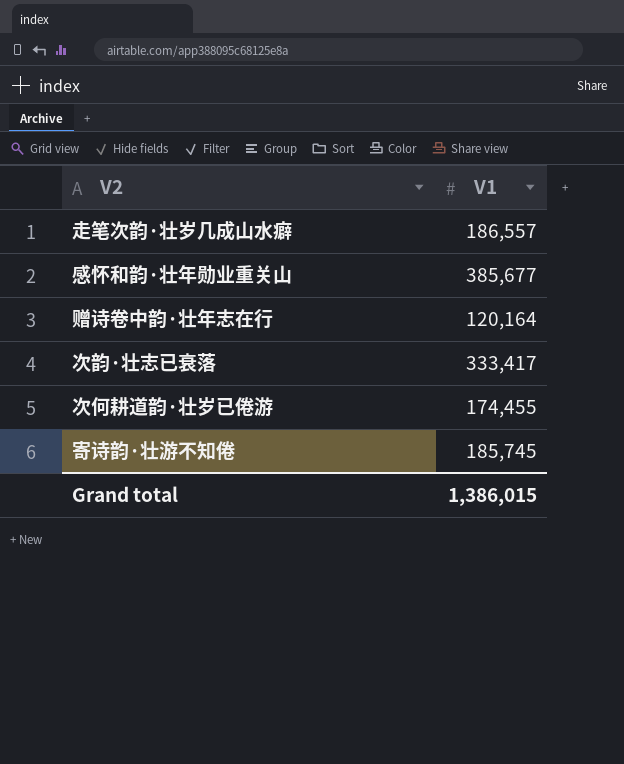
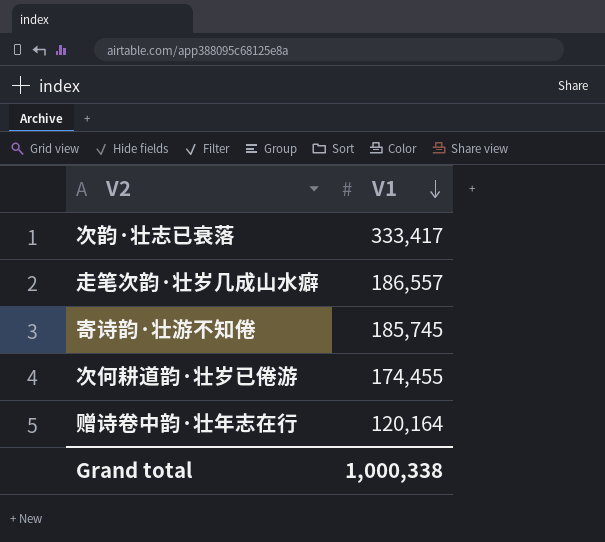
row order: none -> V1 descending
row 感怀和韵·壮年勋业重关山: 385,677 -> none
Grand total | V1: 1,386,015 -> 1,000,338

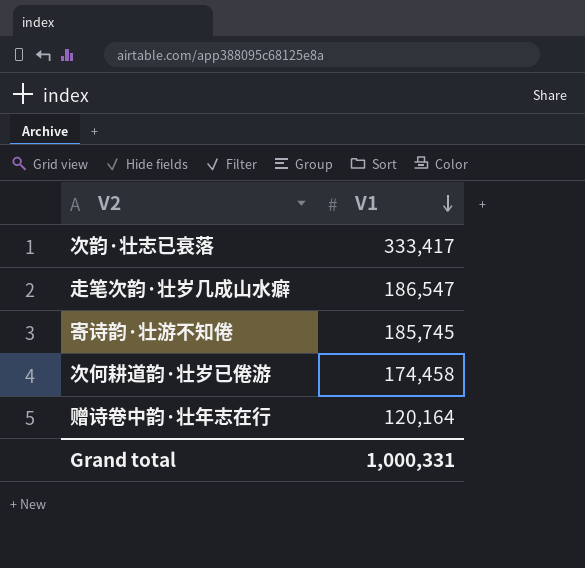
走笔次韵·壮岁几成山水癖 | V1: 186,557 -> 186,547
次何耕道韵·壮岁已倦游 | V1: 174,455 -> 174,458
Grand total | V1: 1,000,338 -> 1,000,331

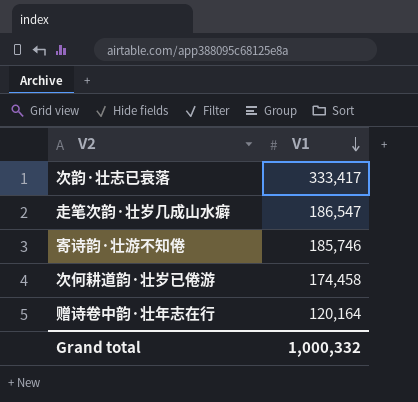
寄诗韵·壮游不知倦 | V1: 185,745 -> 185,746
Grand total | V1: 1,000,331 -> 1,000,332

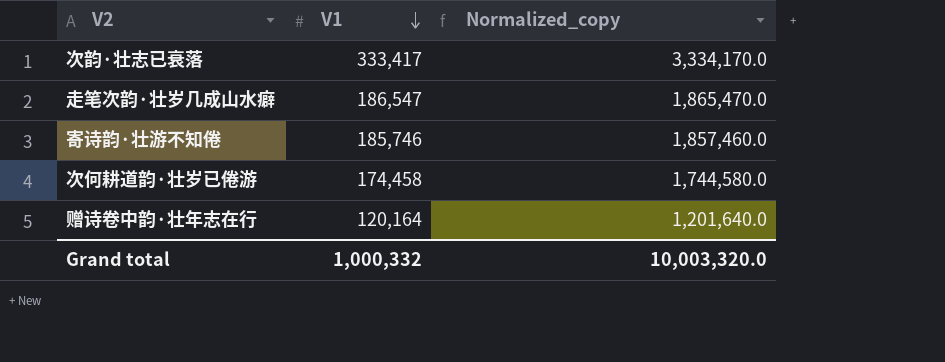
column Normalized_copy | formula: none -> [V1] * 10

